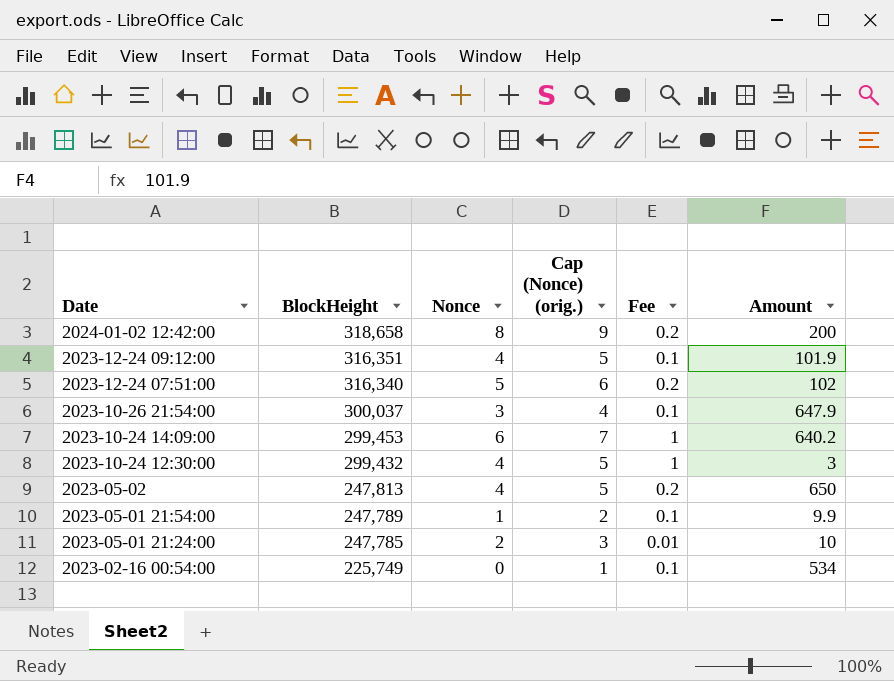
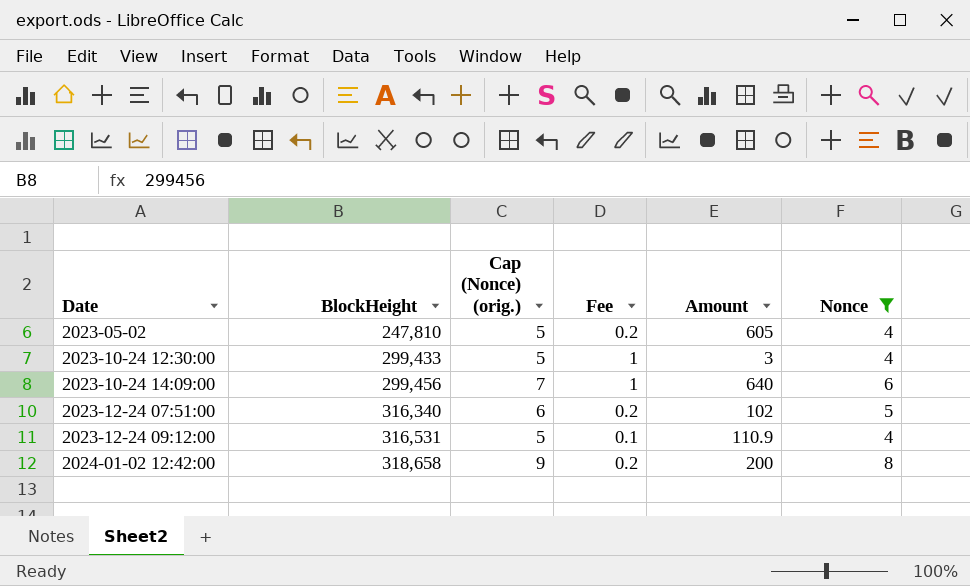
filter: none -> Nonce >= 4
row order: Date descending -> Date ascending
column Nonce | position: 3 -> 6
2023-05-02 | BlockHeight: 247,813 -> 247,810
2023-05-02 | Amount: 650 -> 605
2023-10-24 12:30:00 | BlockHeight: 299,432 -> 299,433
2023-10-24 14:09:00 | BlockHeight: 299,453 -> 299,456
2023-10-24 14:09:00 | Amount: 640.2 -> 640
2023-12-24 09:12:00 | BlockHeight: 316,351 -> 316,531
2023-12-24 09:12:00 | Amount: 101.9 -> 110.9

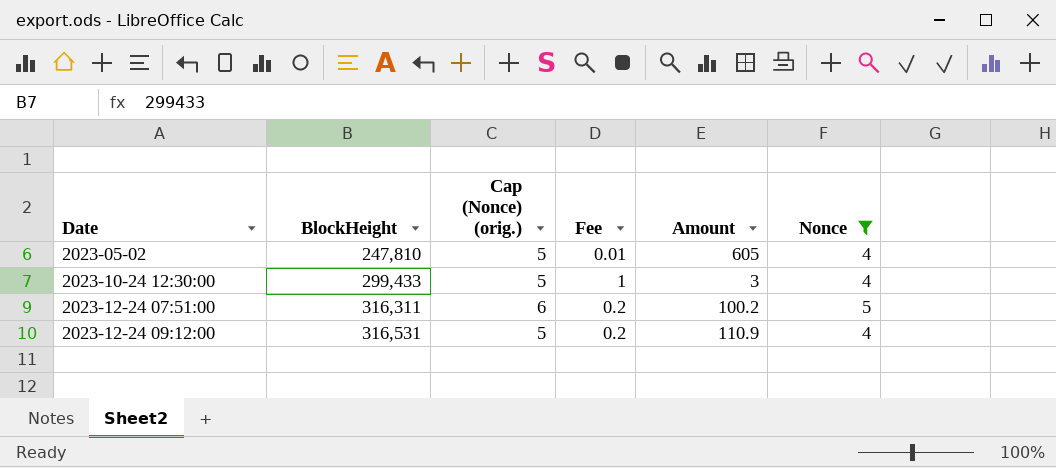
row 2023-10-24 14:09:00: 299,456 | 7 | 1 | 640 | 6 -> none
row 2024-01-02 12:42:00: 318,658 | 9 | 0.2 | 200 | 8 -> none
2023-05-02 | Fee: 0.2 -> 0.01
2023-12-24 07:51:00 | BlockHeight: 316,340 -> 316,311
2023-12-24 07:51:00 | Amount: 102 -> 100.2
2023-12-24 09:12:00 | Fee: 0.1 -> 0.2

